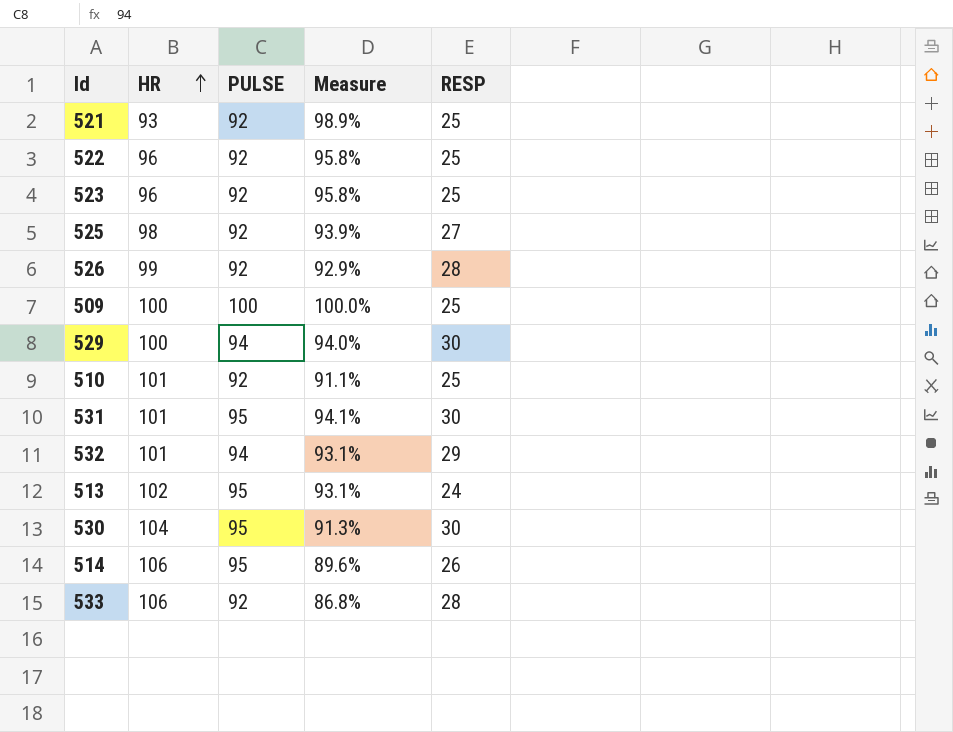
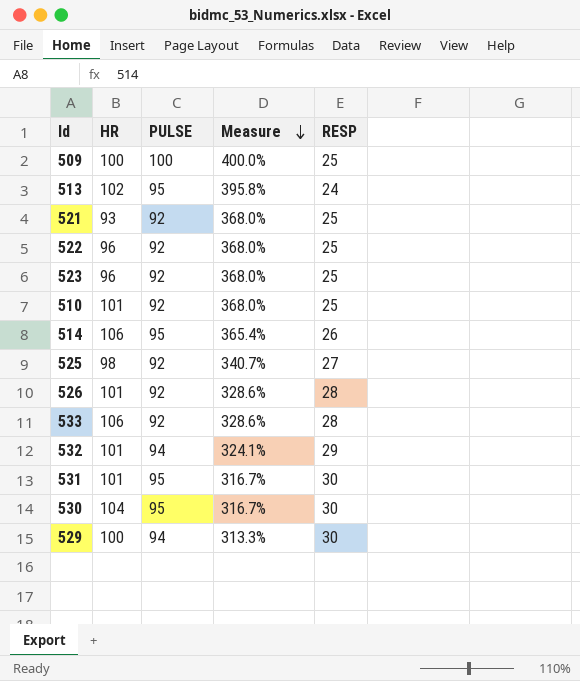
row order: HR ascending -> Measure descending
column Measure | formula: [PULSE] / [HR] -> [PULSE] / [RESP]
526 | HR: 99 -> 101

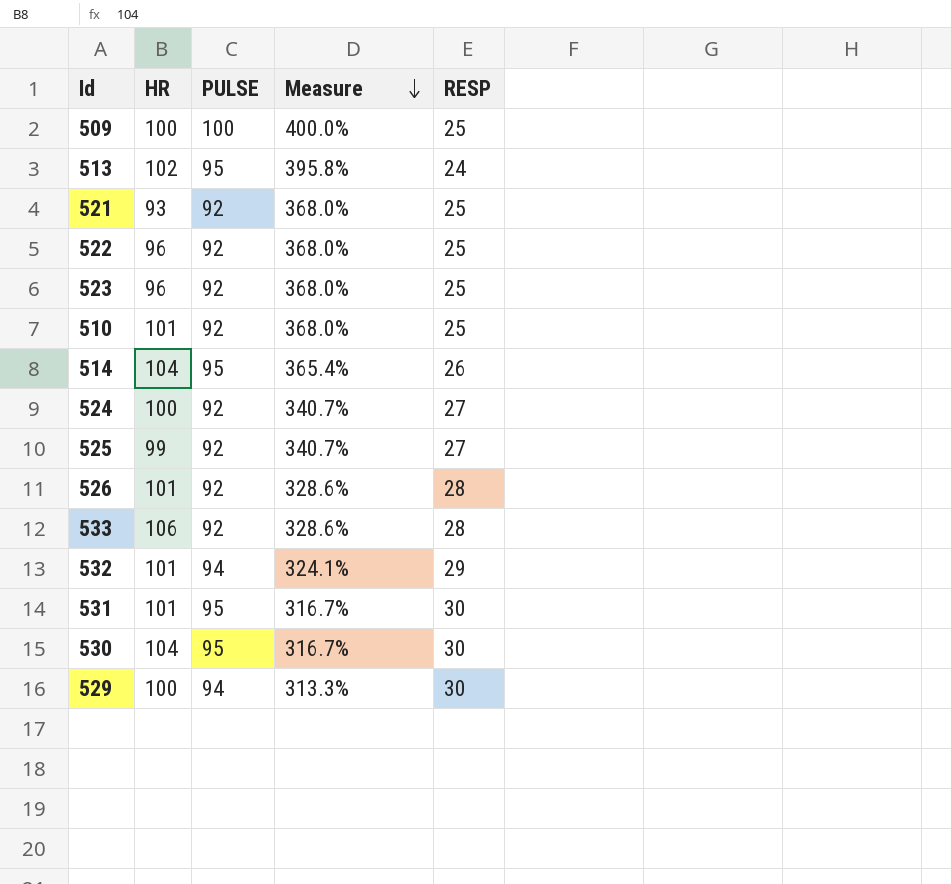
514 | HR: 106 -> 104
row 524: none -> 100 | 92 | 340.7% | 27
525 | HR: 98 -> 99

